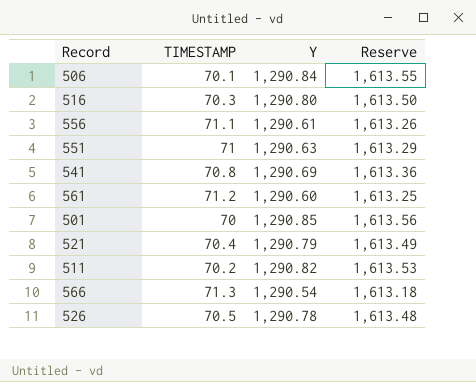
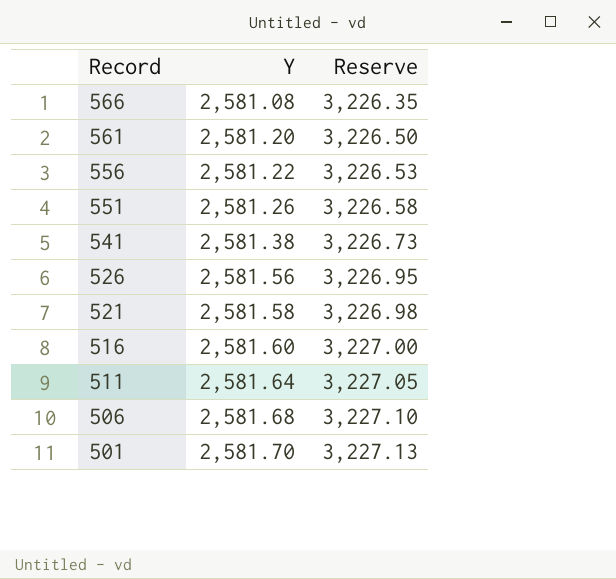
row order: none -> Record descending
column TIMESTAMP | position: 2 -> none
566 | Y: 1,290.54 -> 2,581.08
566 | Reserve: 1,613.18 -> 3,226.35
561 | Y: 1,290.60 -> 2,581.20
561 | Reserve: 1,613.25 -> 3,226.50
556 | Y: 1,290.61 -> 2,581.22
556 | Reserve: 1,613.26 -> 3,226.53
551 | Y: 1,290.63 -> 2,581.26
551 | Reserve: 1,613.29 -> 3,226.58
541 | Y: 1,290.69 -> 2,581.38
541 | Reserve: 1,613.36 -> 3,226.73
526 | Y: 1,290.78 -> 2,581.56
526 | Reserve: 1,613.48 -> 3,226.95
521 | Y: 1,290.79 -> 2,581.58
521 | Reserve: 1,613.49 -> 3,226.98
516 | Y: 1,290.80 -> 2,581.60
516 | Reserve: 1,613.50 -> 3,227.00
511 | Y: 1,290.82 -> 2,581.64
511 | Reserve: 1,613.53 -> 3,227.05
506 | Y: 1,290.84 -> 2,581.68
506 | Reserve: 1,613.55 -> 3,227.10
501 | Y: 1,290.85 -> 2,581.70
501 | Reserve: 1,613.56 -> 3,227.13

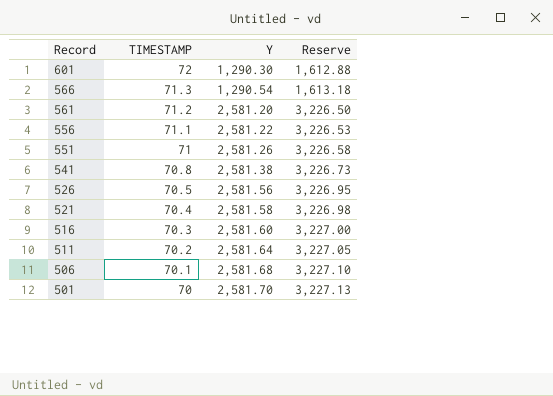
column TIMESTAMP | position: none -> 2
row 601: none -> 72 | 1,290.30 | 1,612.88
566 | Y: 2,581.08 -> 1,290.54
566 | Reserve: 3,226.35 -> 1,613.18

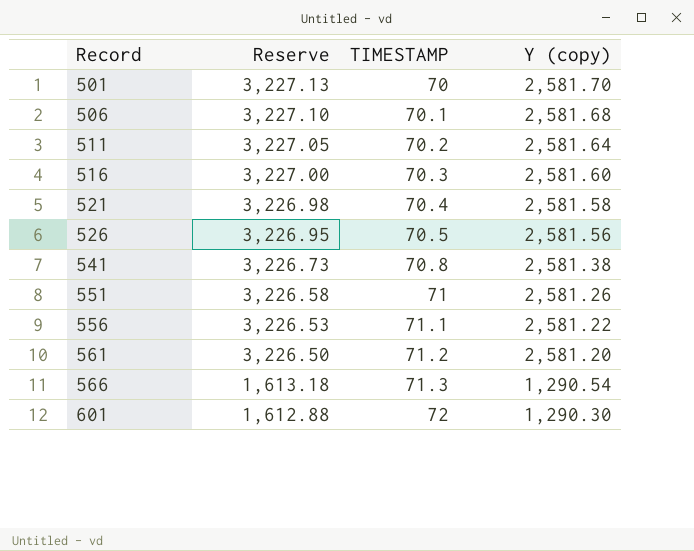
row order: Record descending -> Record ascending
column Reserve | position: 4 -> 2
column name: Y -> Y (copy)

